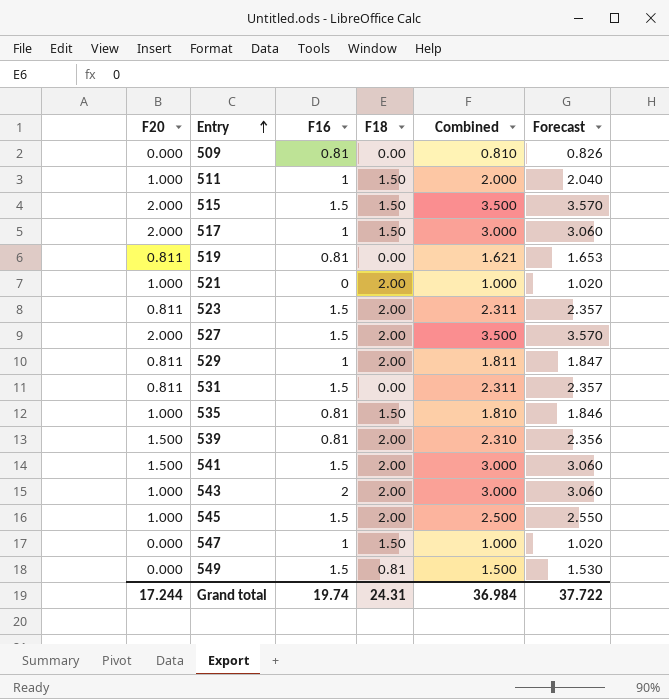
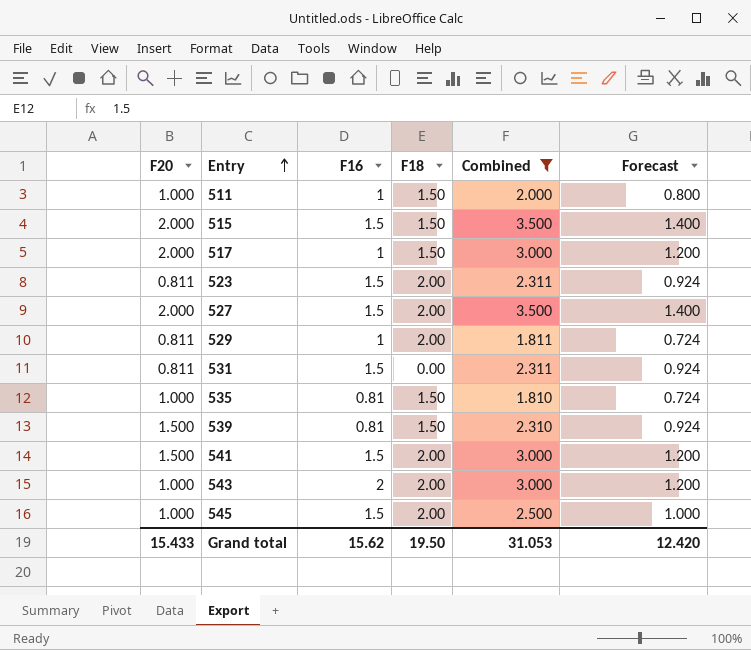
filter: none -> Combined >= 1.810
column Forecast | formula: [Combined] * 1.02 -> [Combined] * 0.4
539 | F18: 2.00 -> 1.50
Grand total | F20: 17.244 -> 15.433
Grand total | F16: 19.74 -> 15.62
Grand total | F18: 24.31 -> 19.50
Grand total | Combined: 36.984 -> 31.053
Grand total | Forecast: 37.722 -> 12.420

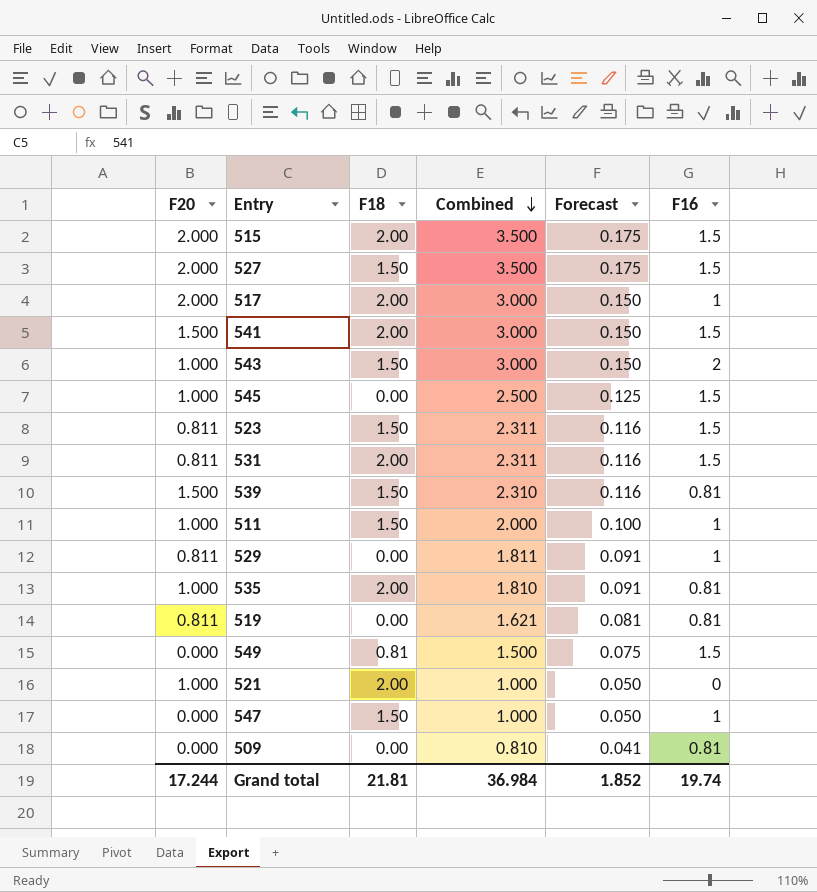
filter: Combined >= 1.810 -> none
row order: Entry ascending -> Combined descending
column Forecast | formula: [Combined] * 0.4 -> [Combined] * 0.05
column F16 | position: 3 -> 6
515 | F18: 1.50 -> 2.00
527 | F18: 2.00 -> 1.50
517 | F18: 1.50 -> 2.00
543 | F18: 2.00 -> 1.50
545 | F18: 2.00 -> 0.00
523 | F18: 2.00 -> 1.50
531 | F18: 0.00 -> 2.00
529 | F18: 2.00 -> 0.00
535 | F18: 1.50 -> 2.00
Grand total | F20: 15.433 -> 17.244
Grand total | F18: 19.50 -> 21.81
Grand total | Combined: 31.053 -> 36.984
Grand total | Forecast: 12.420 -> 1.852
Grand total | F16: 15.62 -> 19.74

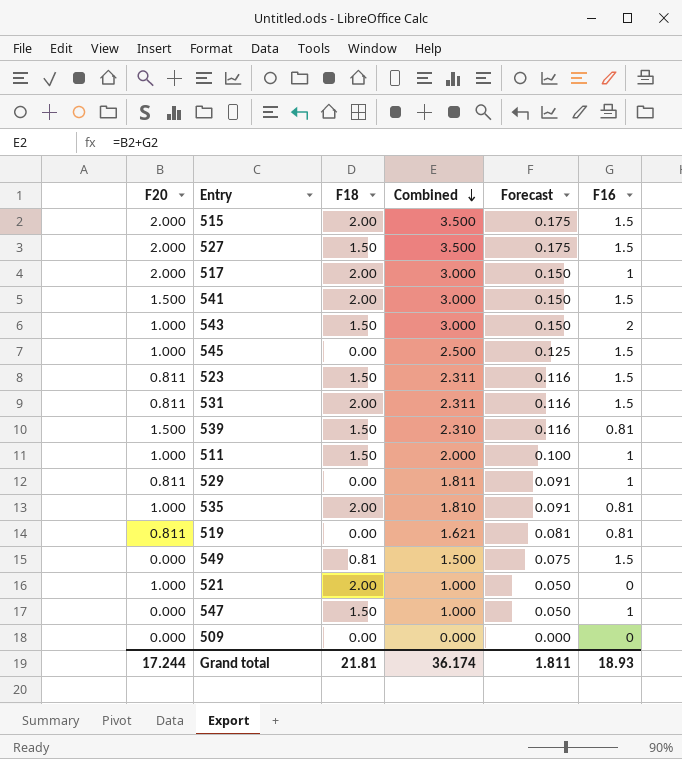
509 | Combined: 0.810 -> 0.000
509 | Forecast: 0.041 -> 0.000
509 | F16: 0.81 -> 0
Grand total | Combined: 36.984 -> 36.174
Grand total | Forecast: 1.852 -> 1.811
Grand total | F16: 19.74 -> 18.93

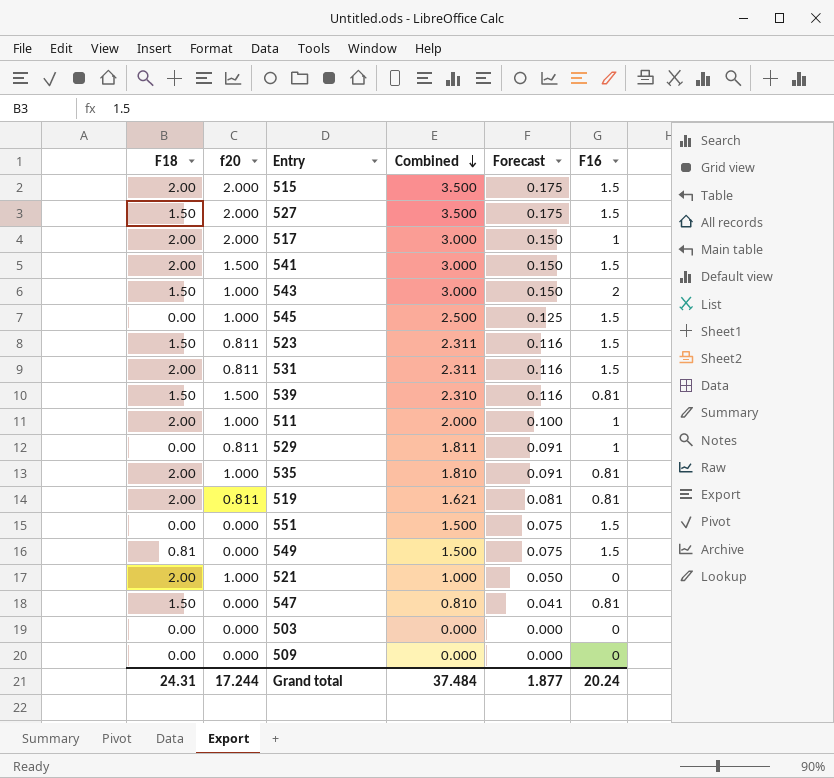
column F18 | position: 3 -> 1
column name: F20 -> f20
511 | F18: 1.50 -> 2.00
519 | F18: 0.00 -> 2.00
row 551: none -> 0.00 | 0.000 | 1.500 | 0.075 | 1.5
547 | Combined: 1.000 -> 0.810
547 | Forecast: 0.050 -> 0.041
547 | F16: 1 -> 0.81
row 503: none -> 0.00 | 0.000 | 0.000 | 0.000 | 0
Grand total | F18: 21.81 -> 24.31
Grand total | Combined: 36.174 -> 37.484
Grand total | Forecast: 1.811 -> 1.877
Grand total | F16: 18.93 -> 20.24

